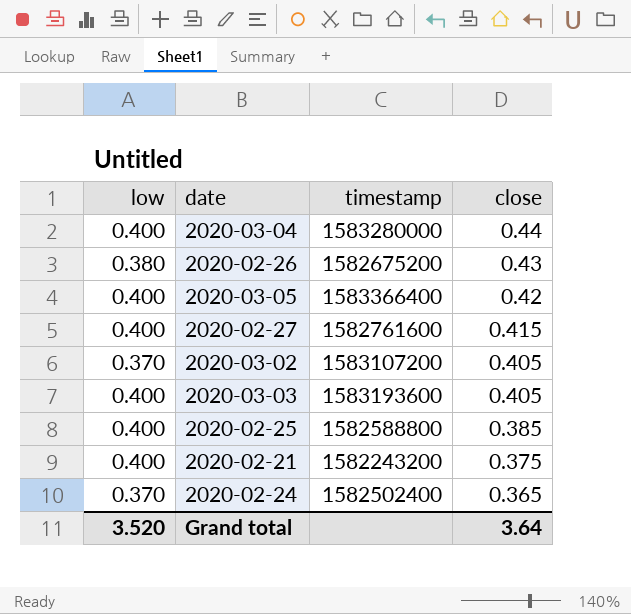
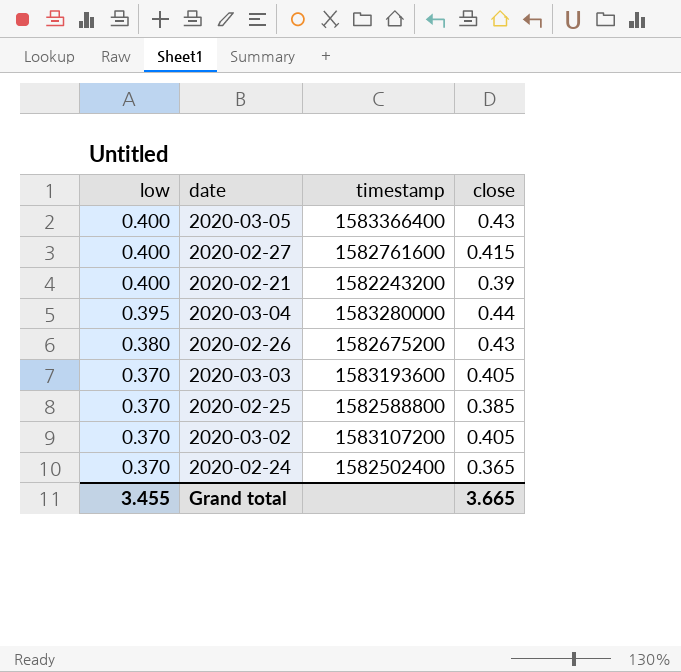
row order: close descending -> low descending
2020-03-05 | close: 0.42 -> 0.43
2020-02-21 | close: 0.375 -> 0.39
2020-03-04 | low: 0.400 -> 0.395
2020-03-03 | low: 0.400 -> 0.370
2020-02-25 | low: 0.400 -> 0.370
Grand total | low: 3.520 -> 3.455
Grand total | close: 3.64 -> 3.665

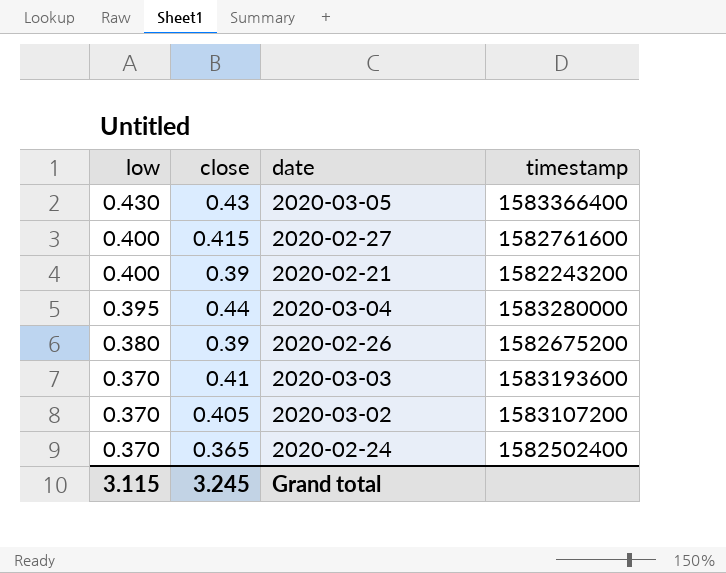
column close | position: 4 -> 2
row 2020-02-25: 0.370 | 1582588800 | 0.385 -> none
2020-03-05 | low: 0.400 -> 0.430
2020-02-26 | close: 0.43 -> 0.39
2020-03-03 | close: 0.405 -> 0.41
Grand total | low: 3.455 -> 3.115
Grand total | close: 3.665 -> 3.245

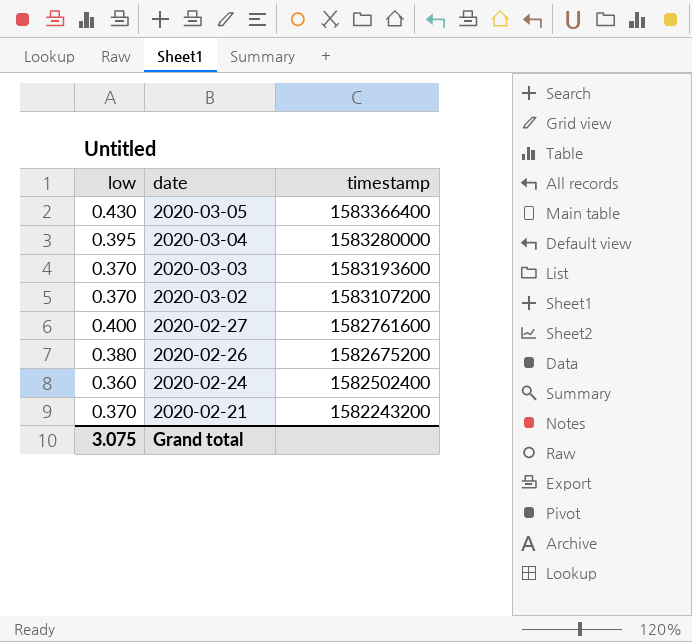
row order: low descending -> date descending
column close | position: 2 -> none
2020-02-24 | low: 0.370 -> 0.360
2020-02-21 | low: 0.400 -> 0.370
Grand total | low: 3.115 -> 3.075

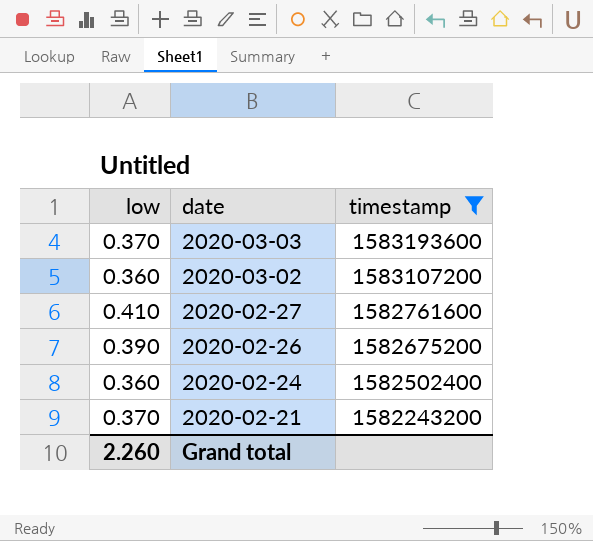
filter: none -> timestamp <= 1583193600
2020-03-02 | low: 0.370 -> 0.360
2020-02-27 | low: 0.400 -> 0.410
2020-02-26 | low: 0.380 -> 0.390
Grand total | low: 3.075 -> 2.260

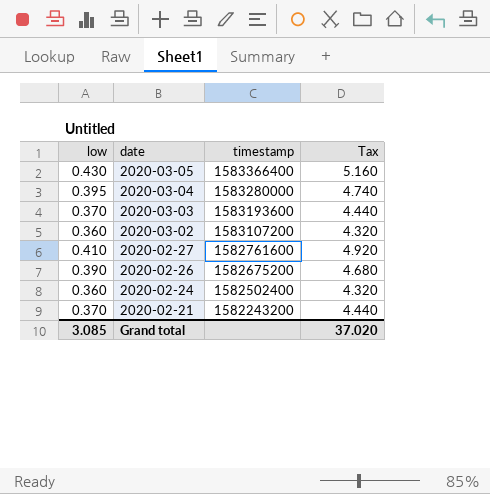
filter: timestamp <= 1583193600 -> none
column Tax | formula: none -> [low] * 12
Grand total | low: 2.260 -> 3.085

